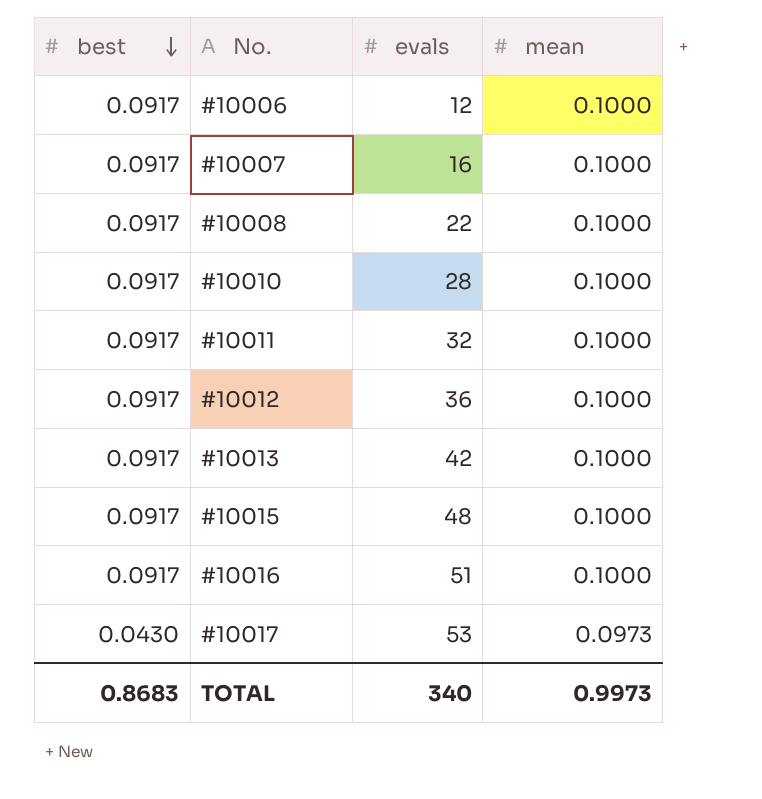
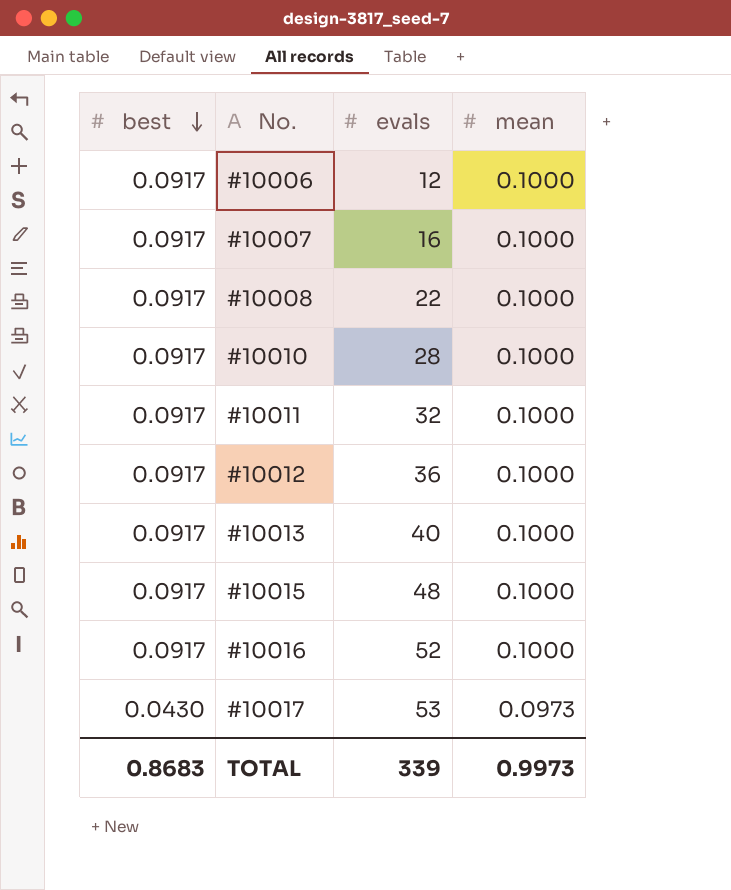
#10013 | evals: 42 -> 40
#10016 | evals: 51 -> 52
TOTAL | evals: 340 -> 339

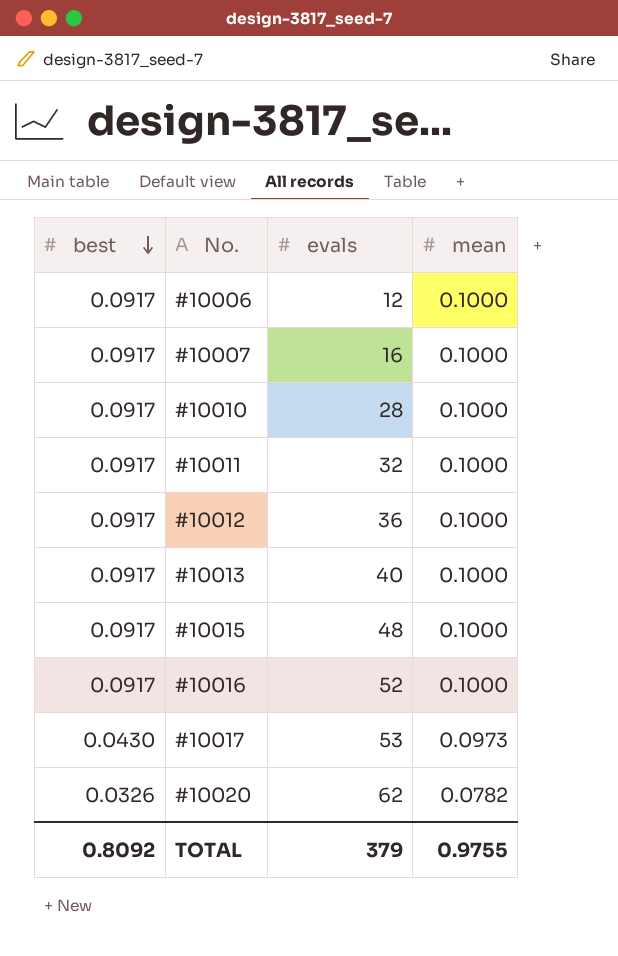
row #10008: 0.0917 | 22 | 0.1000 -> none
row #10020: none -> 0.0326 | 62 | 0.0782
TOTAL | best: 0.8683 -> 0.8092
TOTAL | evals: 339 -> 379
TOTAL | mean: 0.9973 -> 0.9755

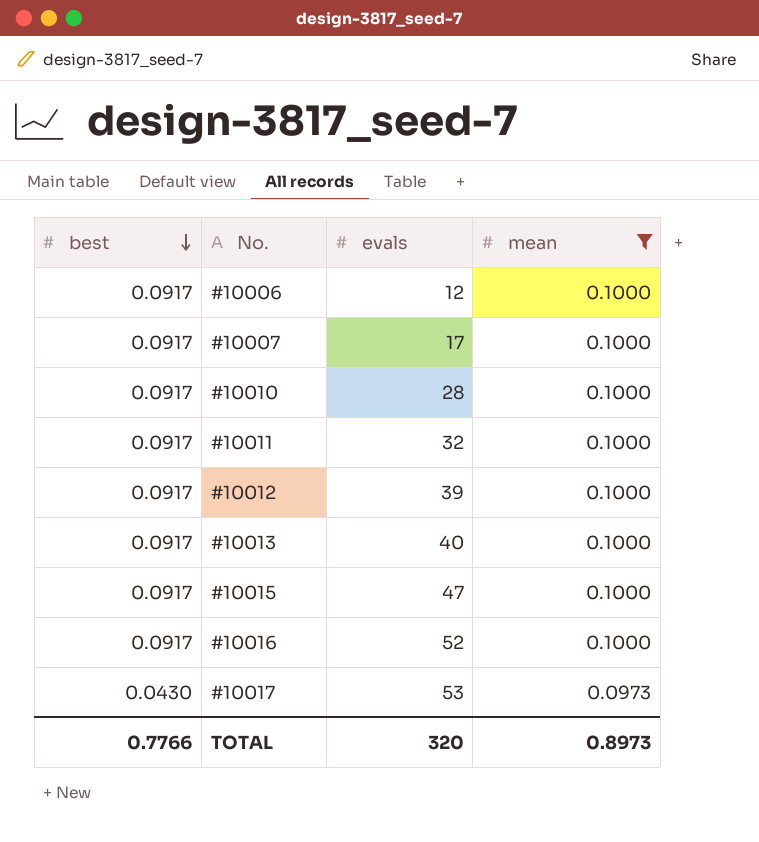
filter: none -> mean != 0.0782
#10007 | evals: 16 -> 17
#10012 | evals: 36 -> 39
#10015 | evals: 48 -> 47
TOTAL | best: 0.8092 -> 0.7766
TOTAL | evals: 379 -> 320
TOTAL | mean: 0.9755 -> 0.8973

